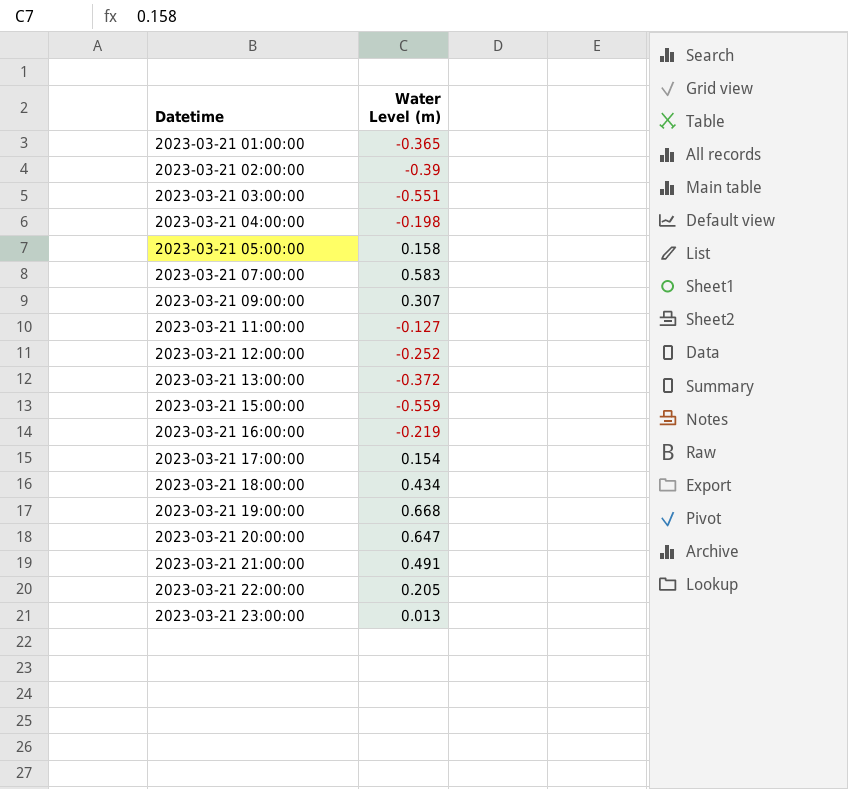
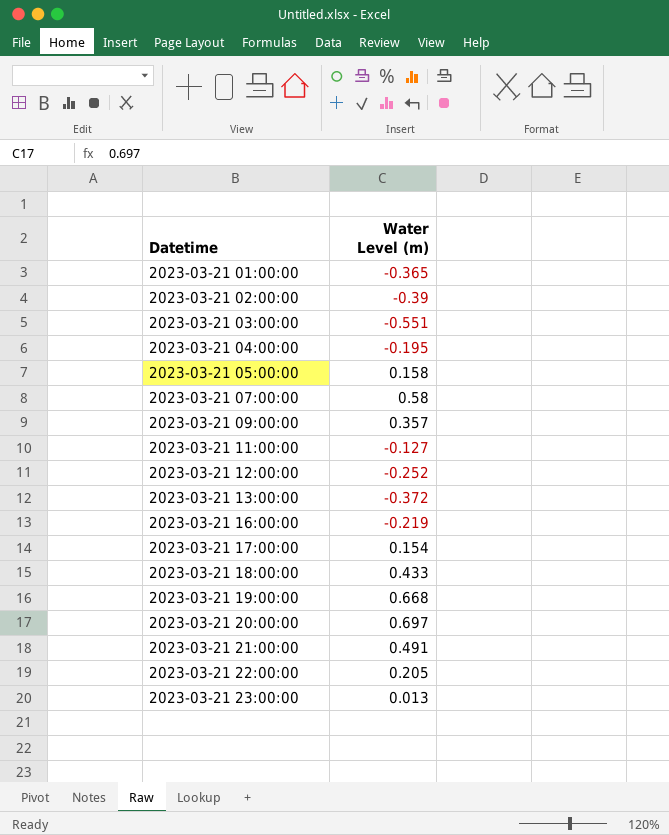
row 2023-03-21 15:00:00: -0.559 -> none
2023-03-21 04:00:00 | Water Level (m): -0.198 -> -0.195
2023-03-21 07:00:00 | Water Level (m): 0.583 -> 0.58
2023-03-21 09:00:00 | Water Level (m): 0.307 -> 0.357
2023-03-21 18:00:00 | Water Level (m): 0.434 -> 0.433
2023-03-21 20:00:00 | Water Level (m): 0.647 -> 0.697

